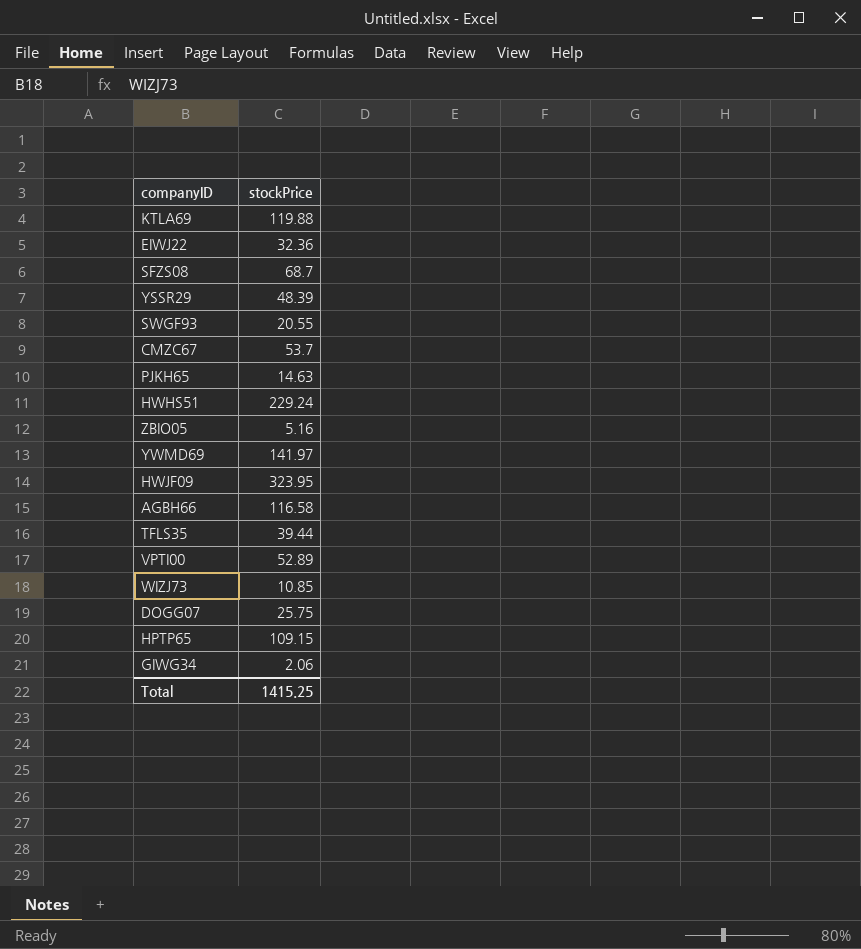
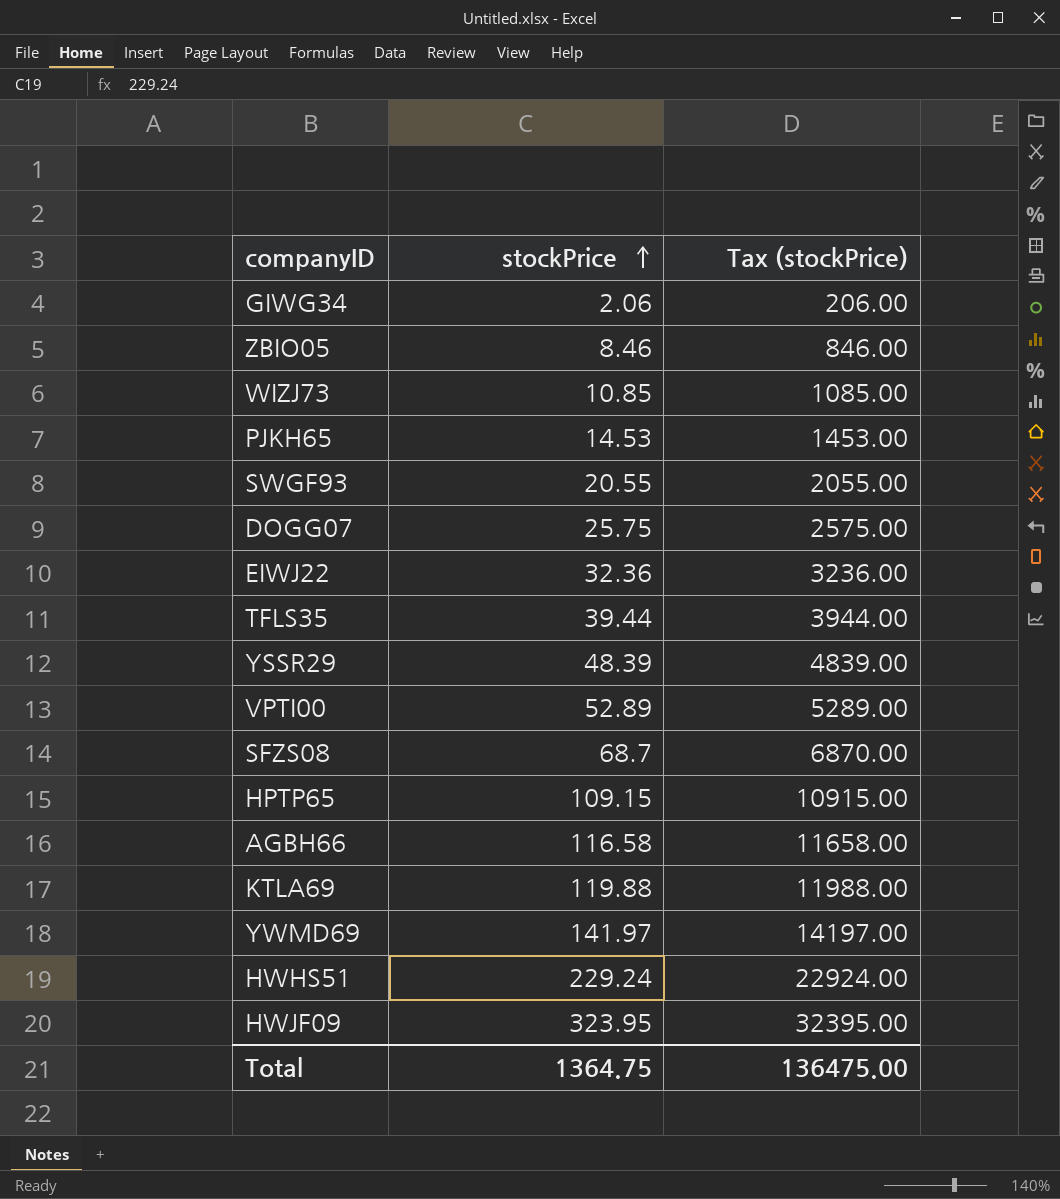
row order: none -> stockPrice ascending
column Tax (stockPrice) | formula: none -> [stockPrice] * 100
row CMZC67: 53.7 -> none
ZBIO05 | stockPrice: 5.16 -> 8.46
PJKH65 | stockPrice: 14.63 -> 14.53
Total | stockPrice: 1415.25 -> 1364.75

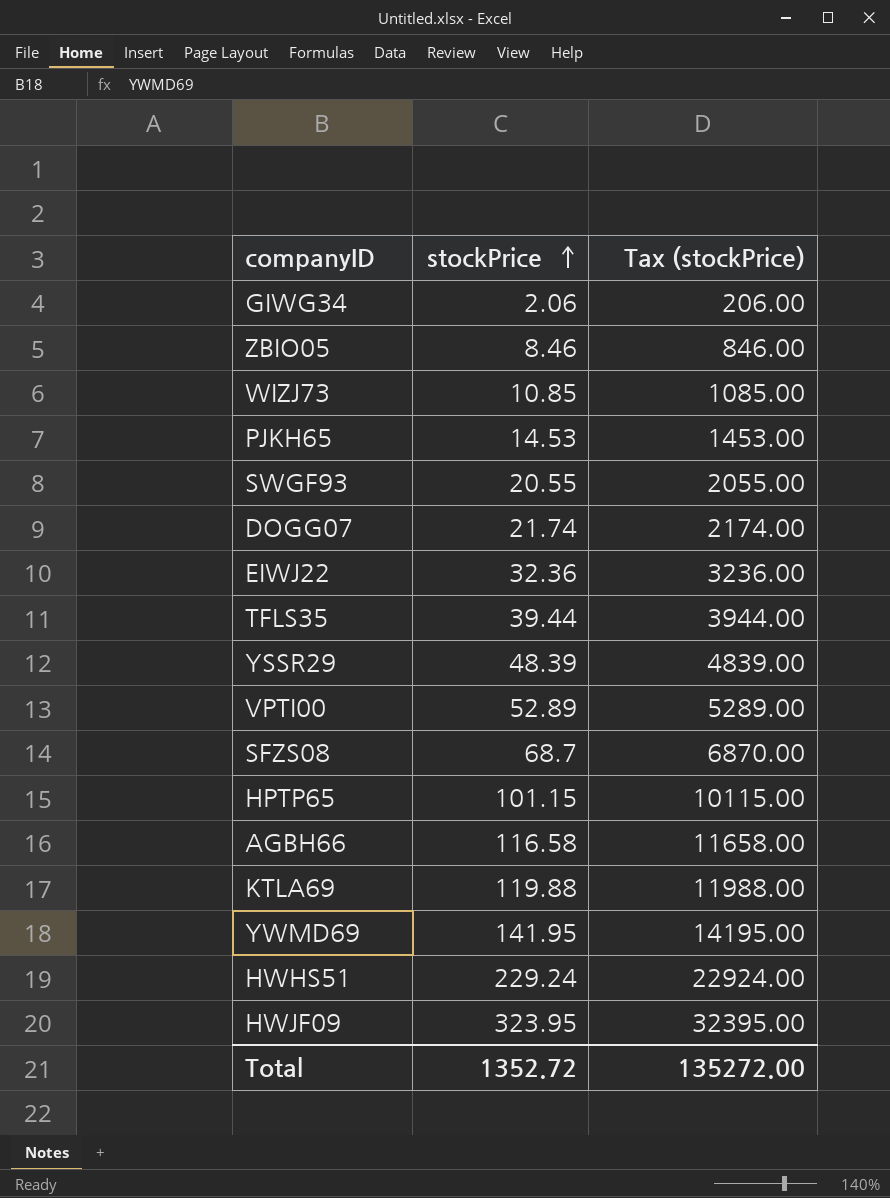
DOGG07 | stockPrice: 25.75 -> 21.74
DOGG07 | Tax (stockPrice): 2575.00 -> 2174.00
HPTP65 | stockPrice: 109.15 -> 101.15
HPTP65 | Tax (stockPrice): 10915.00 -> 10115.00
YWMD69 | stockPrice: 141.97 -> 141.95
YWMD69 | Tax (stockPrice): 14197.00 -> 14195.00
Total | stockPrice: 1364.75 -> 1352.72
Total | Tax (stockPrice): 136475.00 -> 135272.00

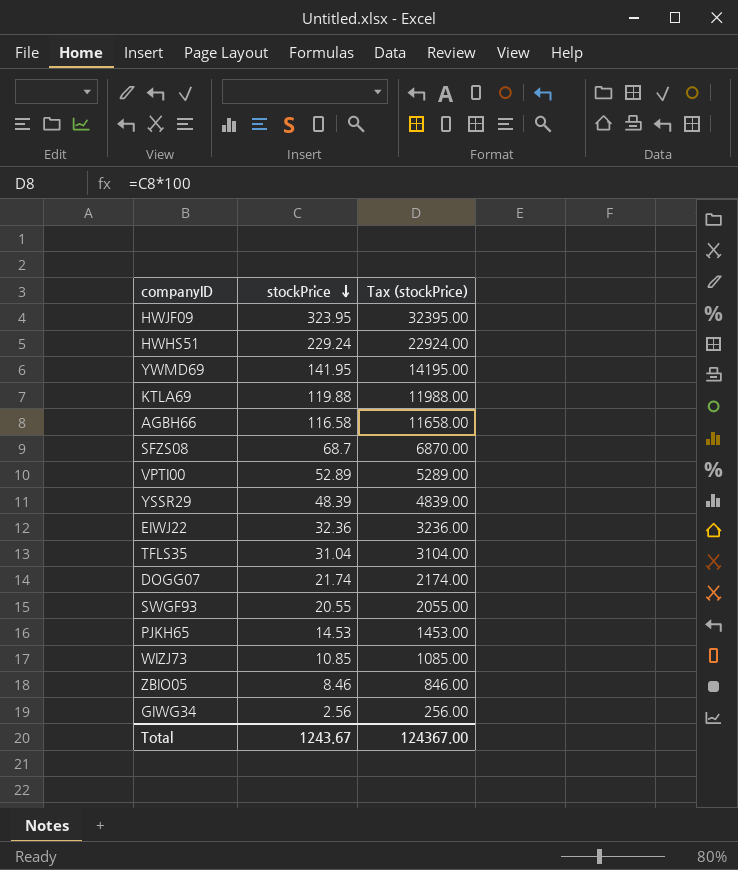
row order: stockPrice ascending -> stockPrice descending
row HPTP65: 101.15 | 10115.00 -> none
TFLS35 | stockPrice: 39.44 -> 31.04
TFLS35 | Tax (stockPrice): 3944.00 -> 3104.00
GIWG34 | stockPrice: 2.06 -> 2.56
GIWG34 | Tax (stockPrice): 206.00 -> 256.00
Total | stockPrice: 1352.72 -> 1243.67
Total | Tax (stockPrice): 135272.00 -> 124367.00

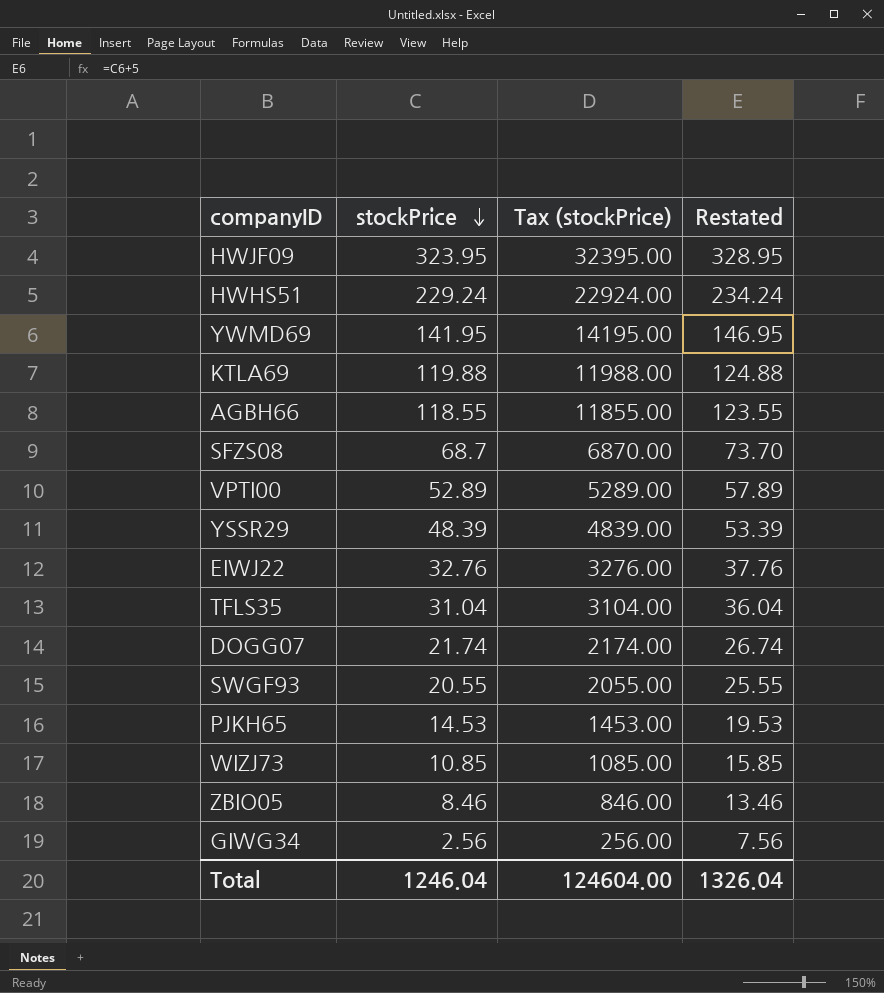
column Restated | formula: none -> [stockPrice] + 5
AGBH66 | stockPrice: 116.58 -> 118.55
AGBH66 | Tax (stockPrice): 11658.00 -> 11855.00
EIWJ22 | stockPrice: 32.36 -> 32.76
EIWJ22 | Tax (stockPrice): 3236.00 -> 3276.00
Total | stockPrice: 1243.67 -> 1246.04
Total | Tax (stockPrice): 124367.00 -> 124604.00

